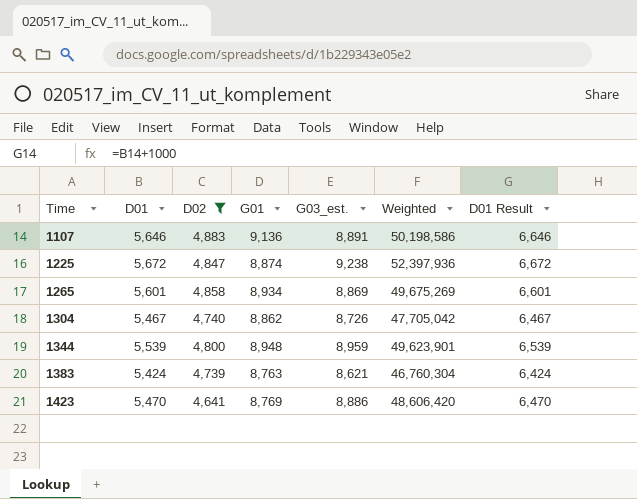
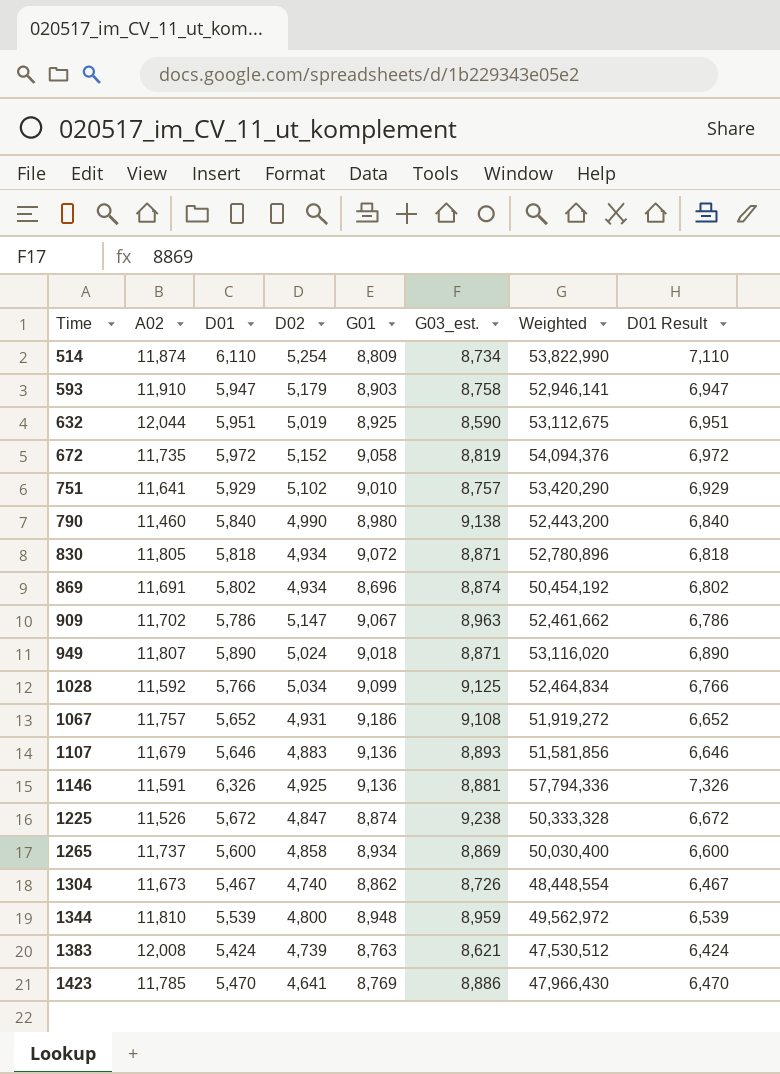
filter: D02 <= 4,883 -> none
column A02 | position: none -> 2
column Weighted | formula: [D01] * [G03_est.] -> [D01] * [G01]
1107 | G03_est.: 8,891 -> 8,893
1265 | D01: 5,601 -> 5,600
1265 | D01 Result: 6,601 -> 6,600

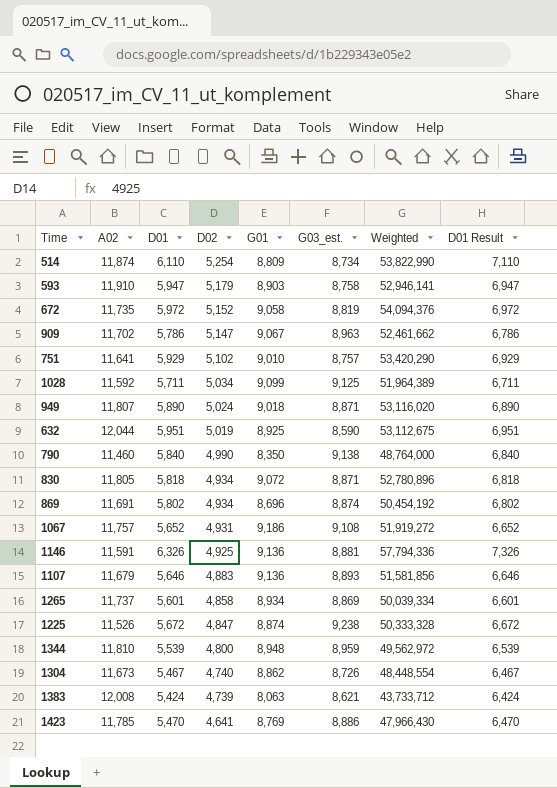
row order: Time ascending -> D02 descending
1028 | D01: 5,766 -> 5,711
1028 | Weighted: 52,464,834 -> 51,964,389
1028 | D01 Result: 6,766 -> 6,711
790 | G01: 8,980 -> 8,350
790 | Weighted: 52,443,200 -> 48,764,000
1265 | D01: 5,600 -> 5,601
1265 | Weighted: 50,030,400 -> 50,039,334
1265 | D01 Result: 6,600 -> 6,601
1383 | G01: 8,763 -> 8,063
1383 | Weighted: 47,530,512 -> 43,733,712

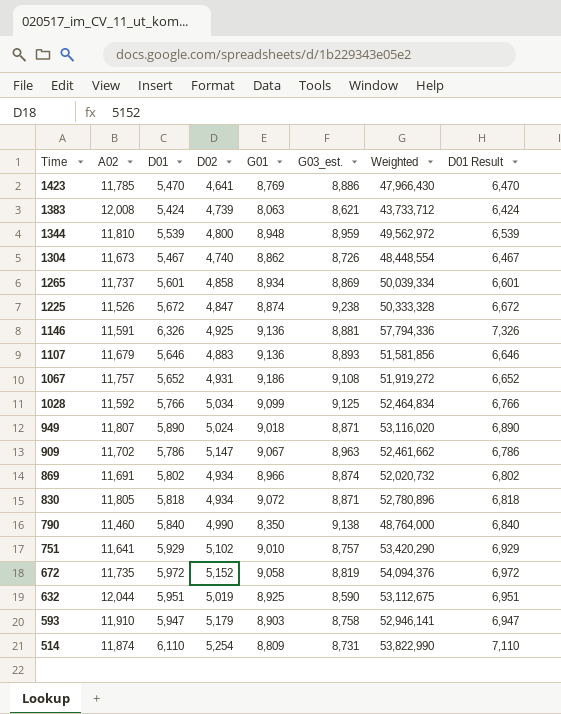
row order: D02 descending -> Time descending
1028 | D01: 5,711 -> 5,766
1028 | Weighted: 51,964,389 -> 52,464,834
1028 | D01 Result: 6,711 -> 6,766
869 | G01: 8,696 -> 8,966
869 | Weighted: 50,454,192 -> 52,020,732
514 | G03_est.: 8,734 -> 8,731

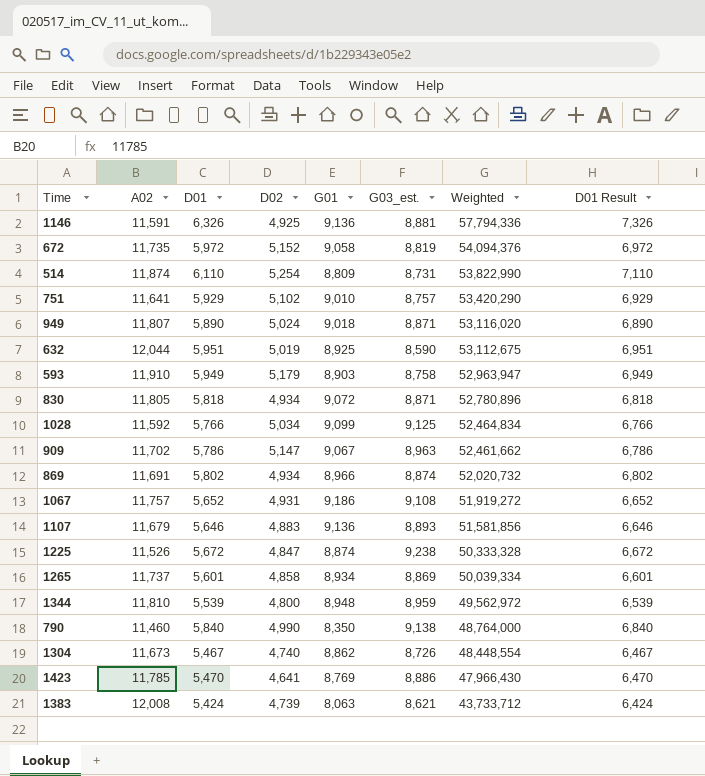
row order: Time descending -> Weighted descending
593 | D01: 5,947 -> 5,949
593 | Weighted: 52,946,141 -> 52,963,947
593 | D01 Result: 6,947 -> 6,949

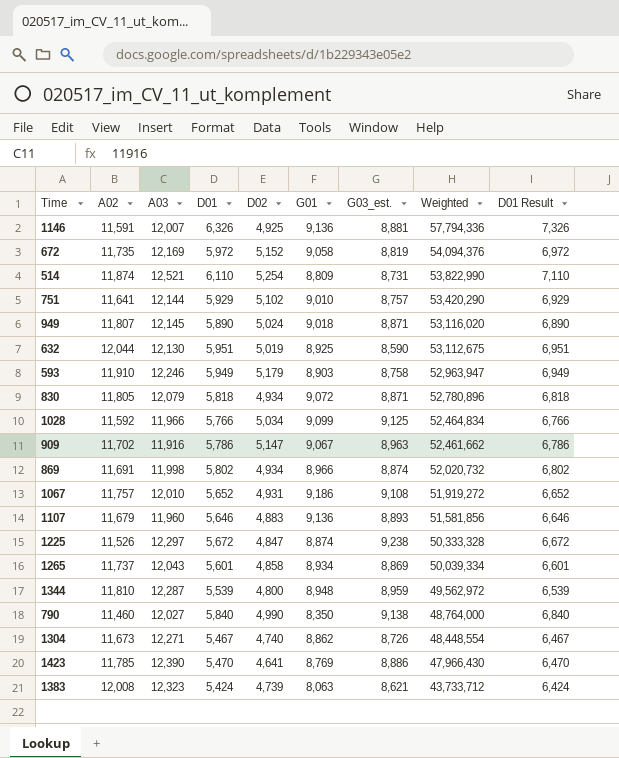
column A03 | position: none -> 3

